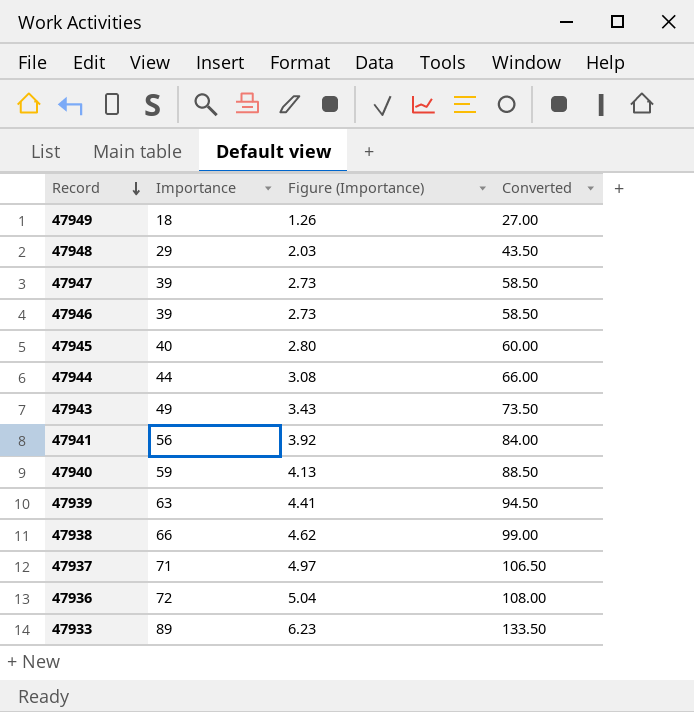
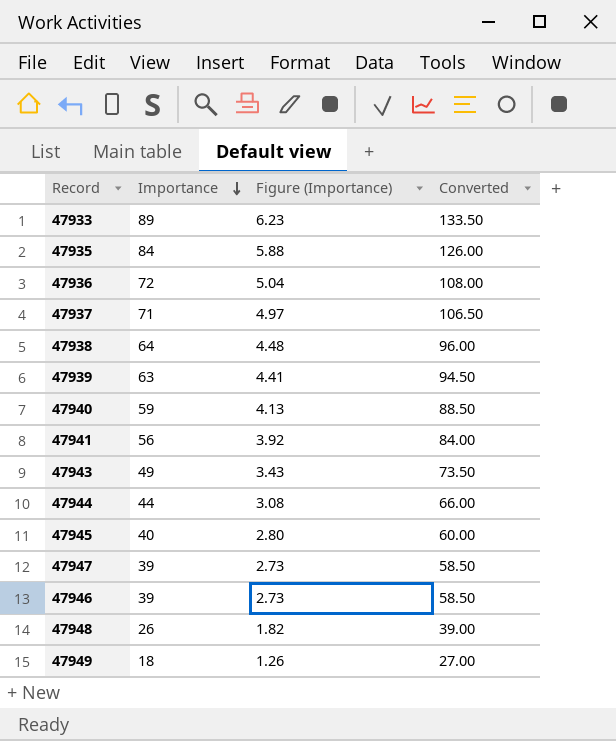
row order: Record descending -> Importance descending
row 47935: none -> 84 | 5.88 | 126.00
47938 | Importance: 66 -> 64
47938 | Figure (Importance): 4.62 -> 4.48
47938 | Converted: 99.00 -> 96.00
47948 | Importance: 29 -> 26
47948 | Figure (Importance): 2.03 -> 1.82
47948 | Converted: 43.50 -> 39.00

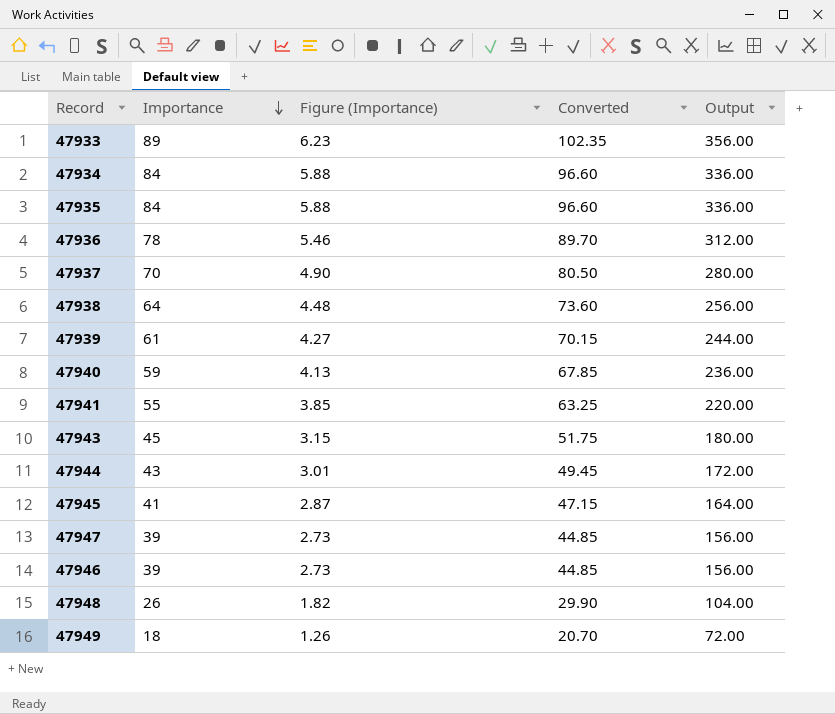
column Converted | formula: [Importance] * 1.5 -> [Importance] * 1.15
column Output | formula: none -> [Importance] * 4
row 47934: none -> 84 | 5.88 | 96.60 | 336.00
47936 | Importance: 72 -> 78
47936 | Figure (Importance): 5.04 -> 5.46
47937 | Importance: 71 -> 70
47937 | Figure (Importance): 4.97 -> 4.90
47939 | Importance: 63 -> 61
47939 | Figure (Importance): 4.41 -> 4.27
47941 | Importance: 56 -> 55
47941 | Figure (Importance): 3.92 -> 3.85
47943 | Importance: 49 -> 45
47943 | Figure (Importance): 3.43 -> 3.15
47944 | Importance: 44 -> 43
47944 | Figure (Importance): 3.08 -> 3.01
47945 | Importance: 40 -> 41
47945 | Figure (Importance): 2.80 -> 2.87

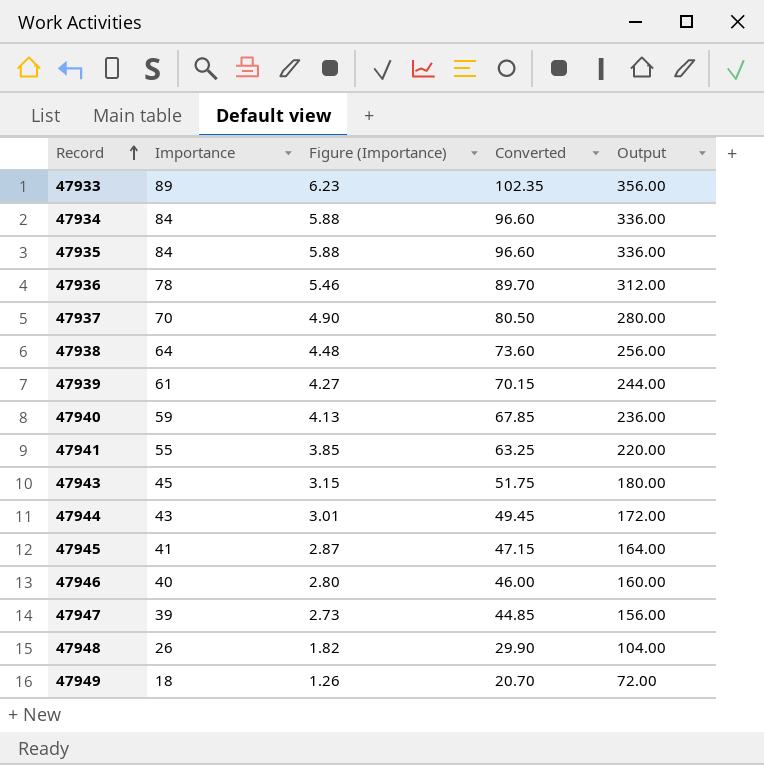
row order: Importance descending -> Record ascending
47946 | Importance: 39 -> 40
47946 | Figure (Importance): 2.73 -> 2.80
47946 | Converted: 44.85 -> 46.00
47946 | Output: 156.00 -> 160.00

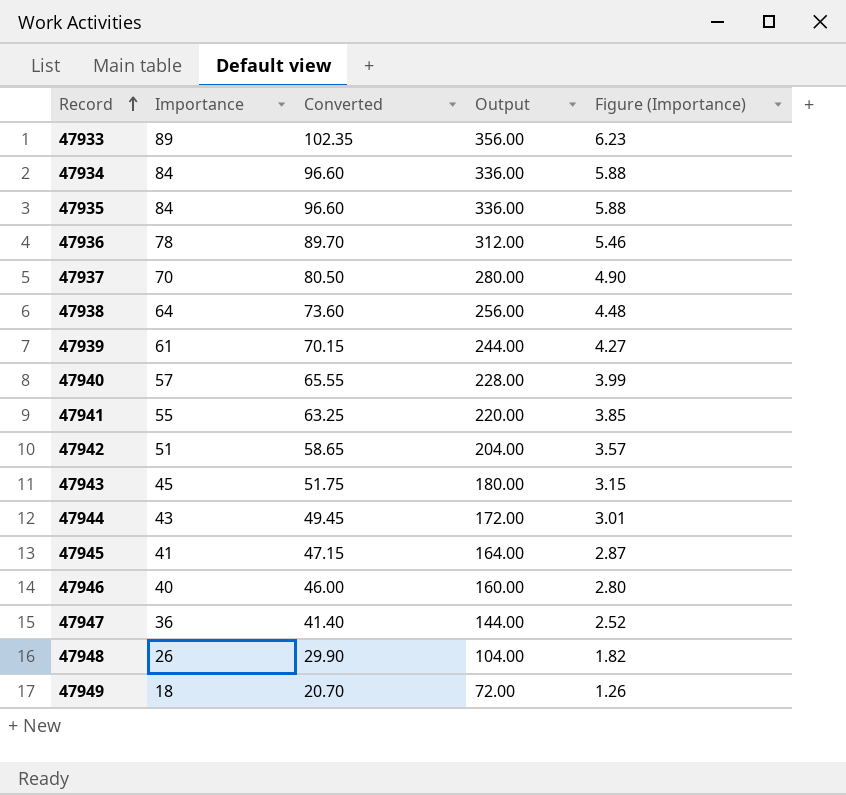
column Figure (Importance) | position: 3 -> 5
47940 | Importance: 59 -> 57
47940 | Converted: 67.85 -> 65.55
47940 | Output: 236.00 -> 228.00
47940 | Figure (Importance): 4.13 -> 3.99
row 47942: none -> 51 | 58.65 | 204.00 | 3.57
47947 | Importance: 39 -> 36
47947 | Converted: 44.85 -> 41.40
47947 | Output: 156.00 -> 144.00
47947 | Figure (Importance): 2.73 -> 2.52

